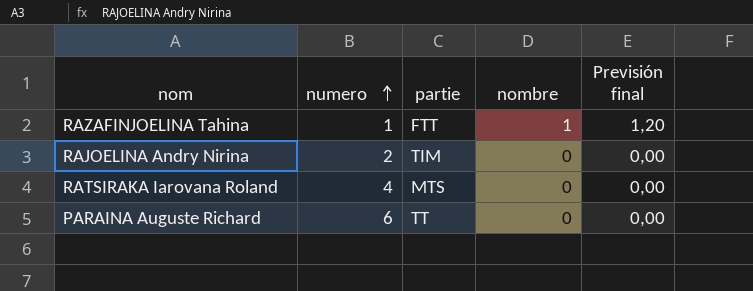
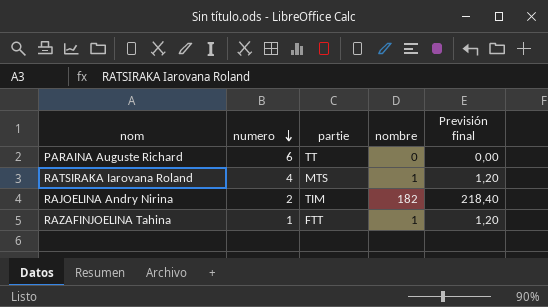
row order: numero ascending -> numero descending
RATSIRAKA Iarovana Roland | nombre: 0 -> 1
RATSIRAKA Iarovana Roland | Previsión final: 0,00 -> 1,20
RAJOELINA Andry Nirina | nombre: 0 -> 182
RAJOELINA Andry Nirina | Previsión final: 0,00 -> 218,40

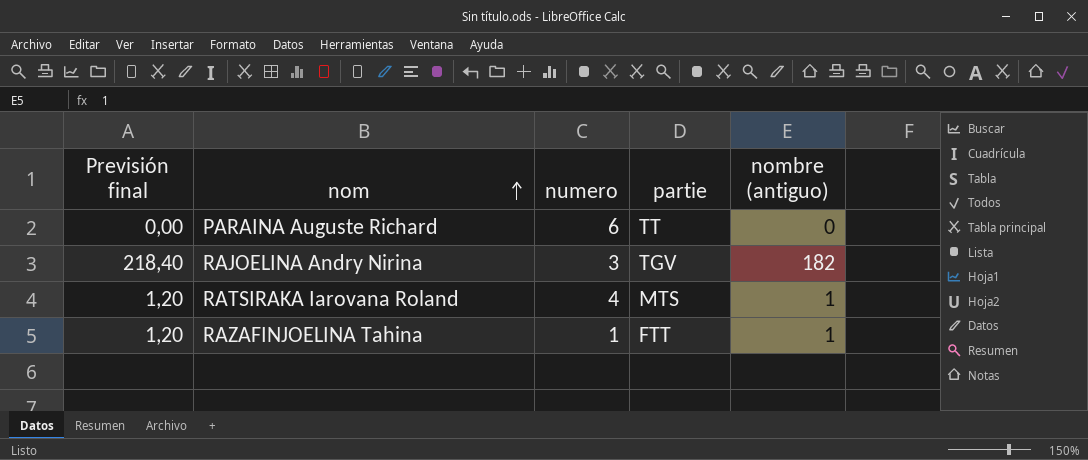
row order: numero descending -> nom ascending
column Previsión final | position: 5 -> 1
column name: nombre -> nombre (antiguo)
RAJOELINA Andry Nirina | numero: 2 -> 3
RAJOELINA Andry Nirina | partie: TIM -> TGV

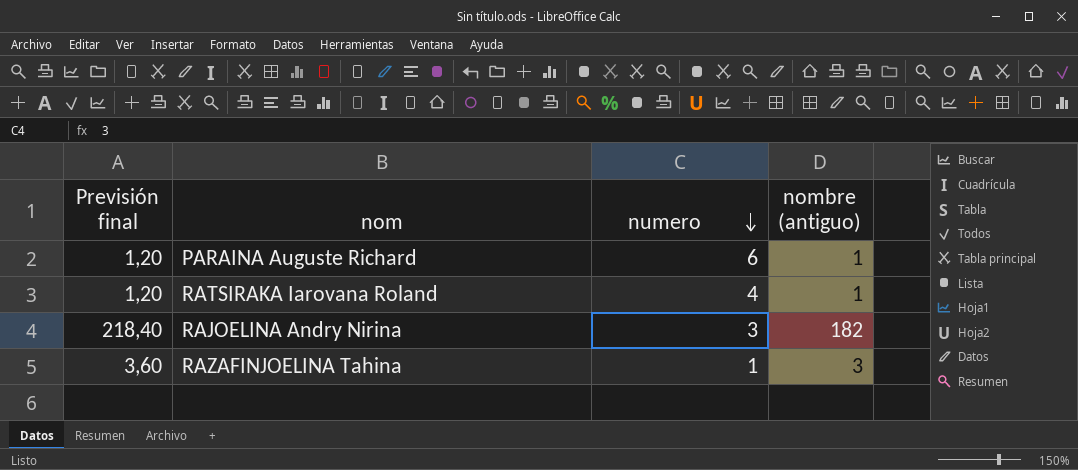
row order: nom ascending -> numero descending
column partie | position: 4 -> none
PARAINA Auguste Richard | Previsión final: 0,00 -> 1,20
PARAINA Auguste Richard | nombre (antiguo): 0 -> 1
RAZAFINJOELINA Tahina | Previsión final: 1,20 -> 3,60
RAZAFINJOELINA Tahina | nombre (antiguo): 1 -> 3

